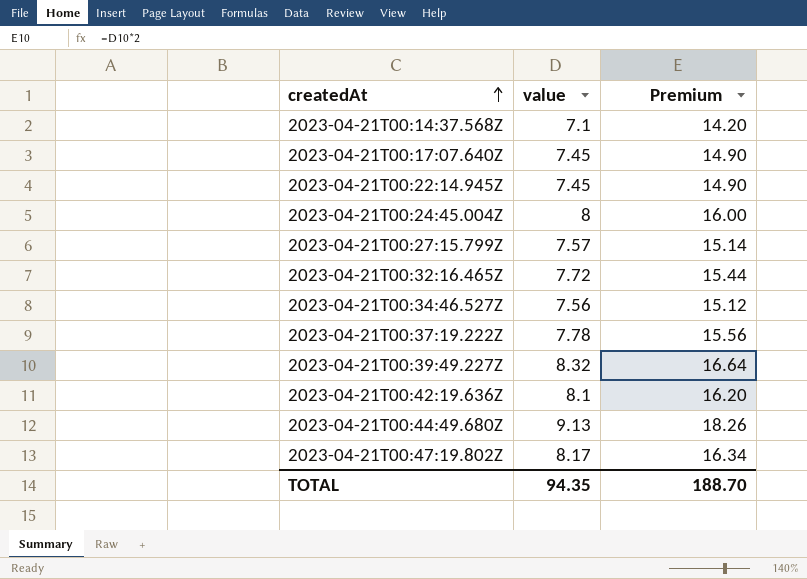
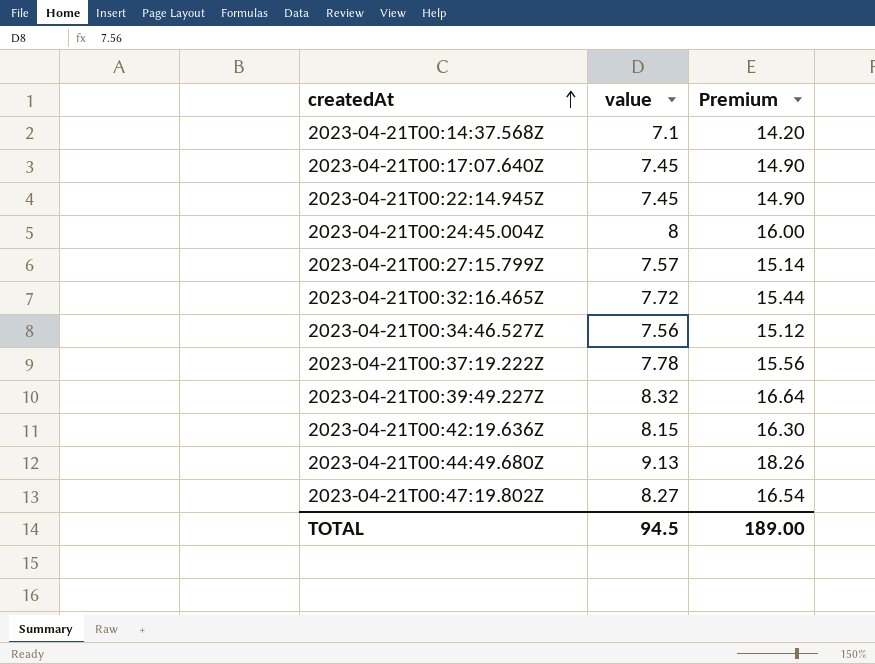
2023-04-21T00:42:19.636Z | value: 8.1 -> 8.15
2023-04-21T00:42:19.636Z | Premium: 16.20 -> 16.30
2023-04-21T00:47:19.802Z | value: 8.17 -> 8.27
2023-04-21T00:47:19.802Z | Premium: 16.34 -> 16.54
TOTAL | value: 94.35 -> 94.5
TOTAL | Premium: 188.70 -> 189.00

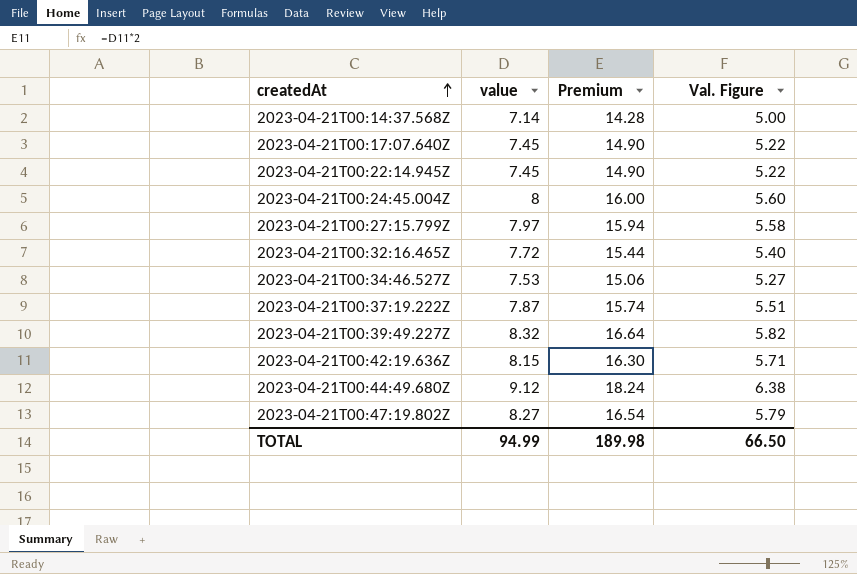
column Val. Figure | formula: none -> [value] * 0.7
2023-04-21T00:14:37.568Z | value: 7.1 -> 7.14
2023-04-21T00:14:37.568Z | Premium: 14.20 -> 14.28
2023-04-21T00:27:15.799Z | value: 7.57 -> 7.97
2023-04-21T00:27:15.799Z | Premium: 15.14 -> 15.94
2023-04-21T00:34:46.527Z | value: 7.56 -> 7.53
2023-04-21T00:34:46.527Z | Premium: 15.12 -> 15.06
2023-04-21T00:37:19.222Z | value: 7.78 -> 7.87
2023-04-21T00:37:19.222Z | Premium: 15.56 -> 15.74
2023-04-21T00:44:49.680Z | value: 9.13 -> 9.12
2023-04-21T00:44:49.680Z | Premium: 18.26 -> 18.24
TOTAL | value: 94.5 -> 94.99
TOTAL | Premium: 189.00 -> 189.98

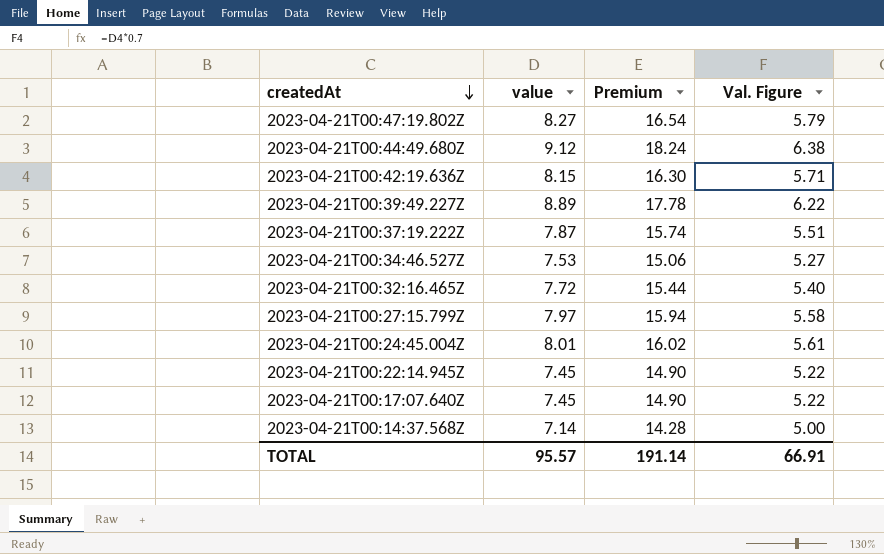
row order: createdAt ascending -> createdAt descending
2023-04-21T00:39:49.227Z | value: 8.32 -> 8.89
2023-04-21T00:39:49.227Z | Premium: 16.64 -> 17.78
2023-04-21T00:39:49.227Z | Val. Figure: 5.82 -> 6.22
2023-04-21T00:24:45.004Z | value: 8 -> 8.01
2023-04-21T00:24:45.004Z | Premium: 16.00 -> 16.02
2023-04-21T00:24:45.004Z | Val. Figure: 5.60 -> 5.61
TOTAL | value: 94.99 -> 95.57
TOTAL | Premium: 189.98 -> 191.14
TOTAL | Val. Figure: 66.50 -> 66.91

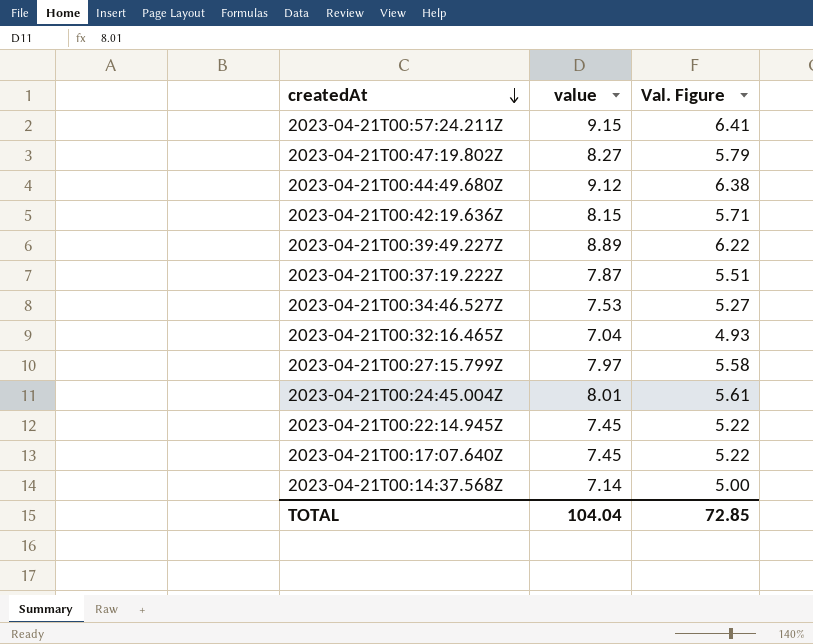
column Premium | formula: [value] * 2 -> none
row 2023-04-21T00:57:24.211Z: none -> 9.15 | 6.41
2023-04-21T00:32:16.465Z | value: 7.72 -> 7.04
2023-04-21T00:32:16.465Z | Val. Figure: 5.40 -> 4.93
TOTAL | value: 95.57 -> 104.04
TOTAL | Val. Figure: 66.91 -> 72.85

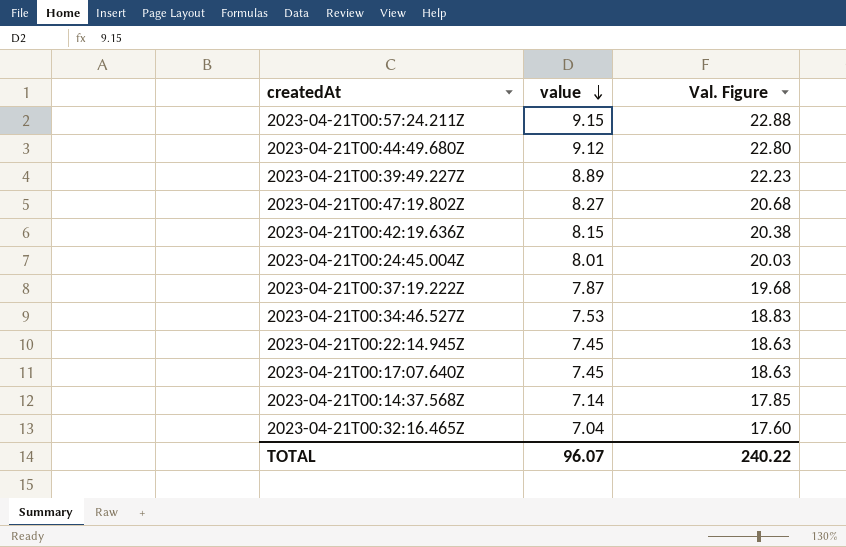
row order: createdAt descending -> value descending
column Val. Figure | formula: [value] * 0.7 -> [value] * 2.5
row 2023-04-21T00:27:15.799Z: 7.97 | 5.58 -> none
TOTAL | value: 104.04 -> 96.07
TOTAL | Val. Figure: 72.85 -> 240.22

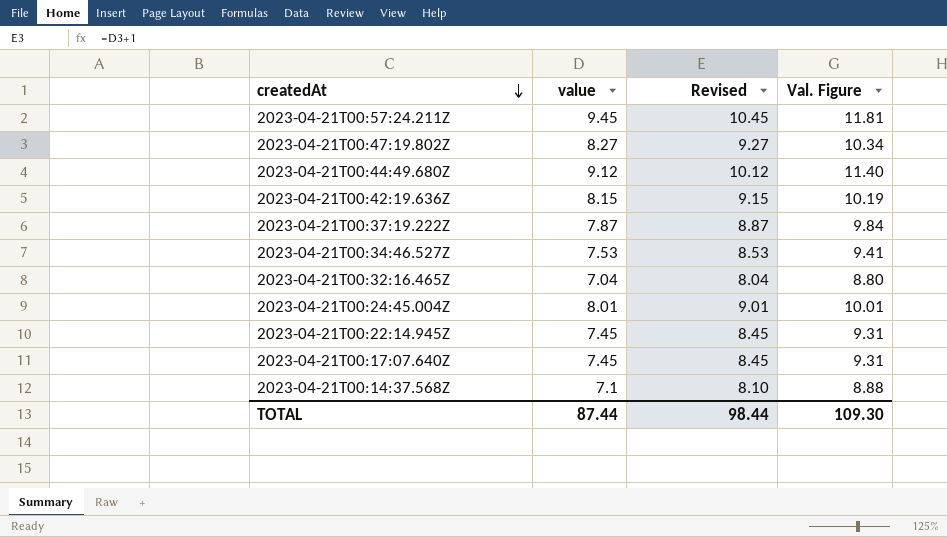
row order: value descending -> createdAt descending
column Revised | formula: none -> [value] + 1
column Val. Figure | formula: [value] * 2.5 -> [value] * 1.25
row 2023-04-21T00:39:49.227Z: 8.89 | 22.23 -> none
2023-04-21T00:57:24.211Z | value: 9.15 -> 9.45
2023-04-21T00:14:37.568Z | value: 7.14 -> 7.1
TOTAL | value: 96.07 -> 87.44
TOTAL | Val. Figure: 240.22 -> 109.30

